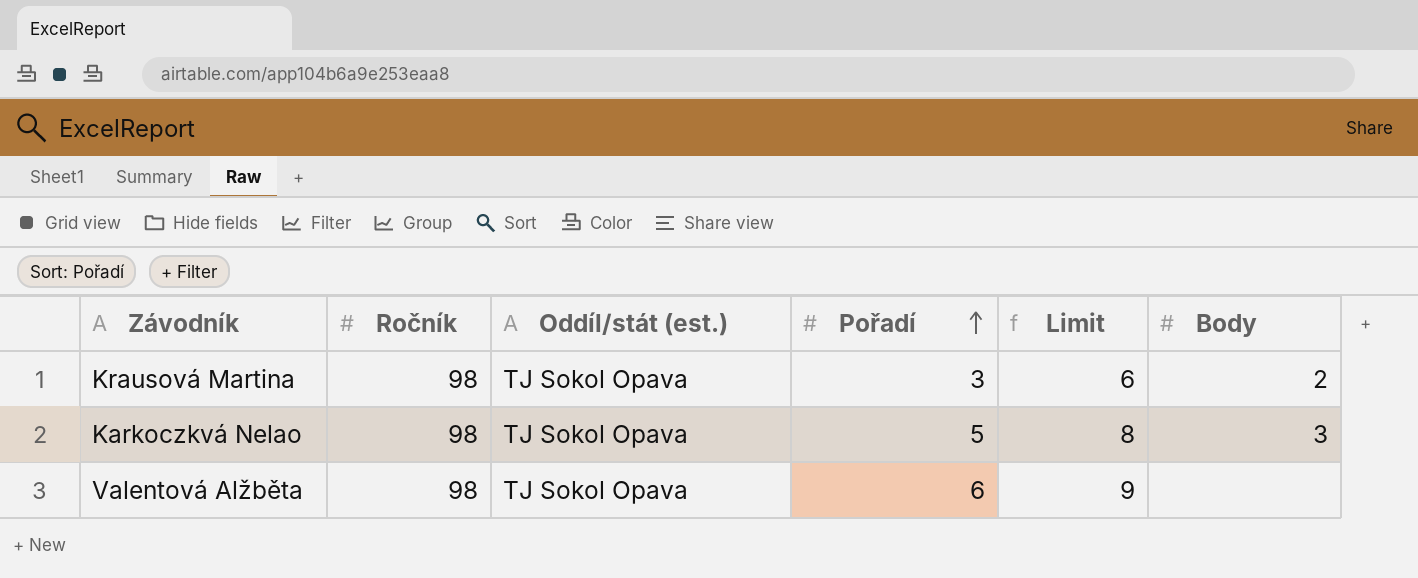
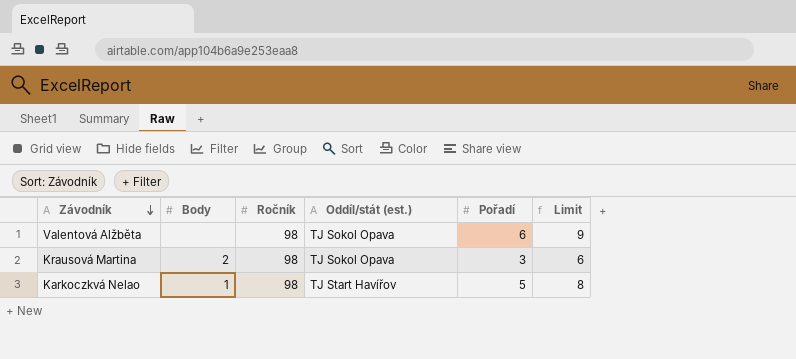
row order: Pořadí ascending -> Závodník descending
column Body | position: 6 -> 2
Karkoczkvá Nelao | Body: 3 -> 1
Karkoczkvá Nelao | Oddíl/stát (est.): TJ Sokol Opava -> TJ Start Havířov

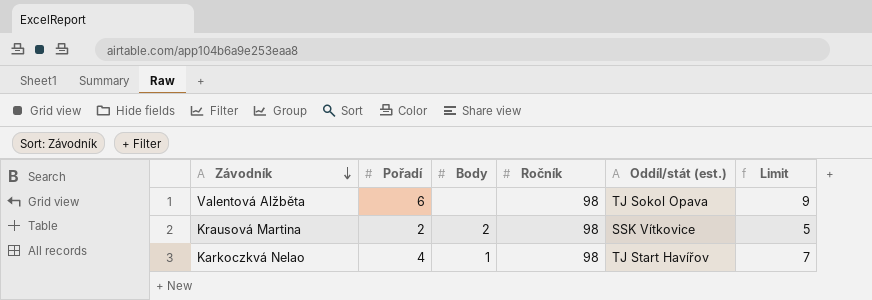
column Pořadí | position: 5 -> 2
Krausová Martina | Pořadí: 3 -> 2
Krausová Martina | Oddíl/stát (est.): TJ Sokol Opava -> SSK Vítkovice
Krausová Martina | Limit: 6 -> 5
Karkoczkvá Nelao | Pořadí: 5 -> 4
Karkoczkvá Nelao | Limit: 8 -> 7

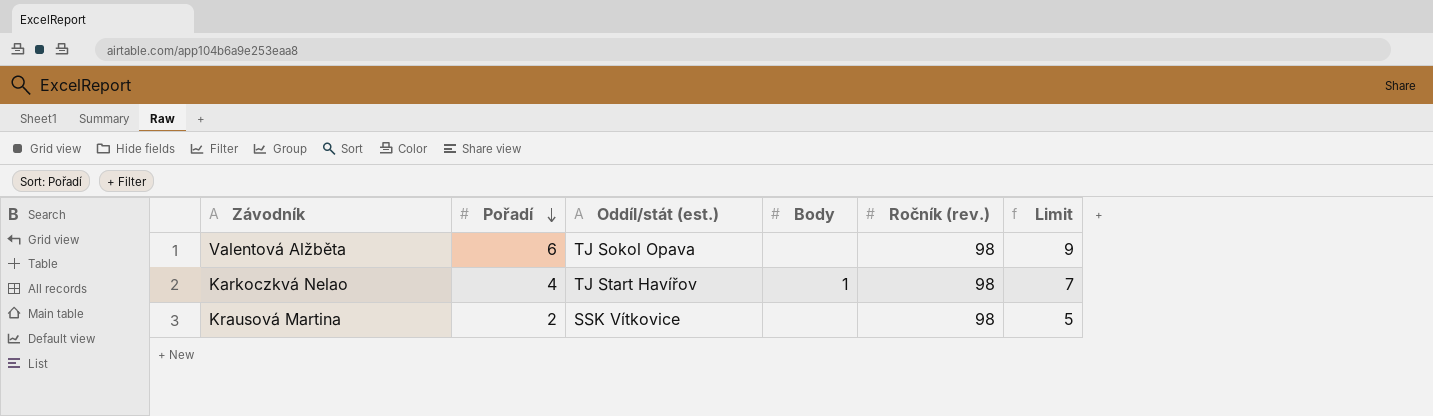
row order: Závodník descending -> Pořadí descending
column Oddíl/stát (est.) | position: 5 -> 3
column name: Ročník -> Ročník (rev.)
Krausová Martina | Body: 2 -> none

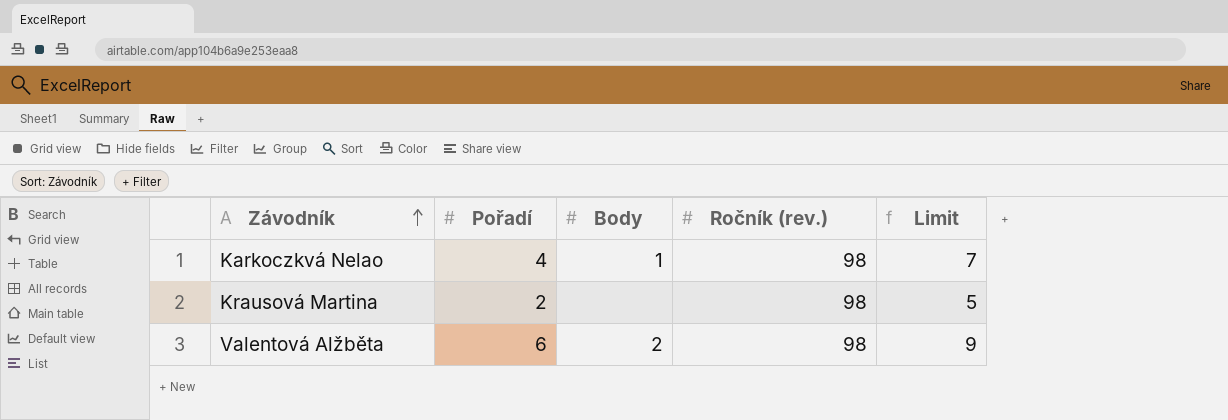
row order: Pořadí descending -> Závodník ascending
column Oddíl/stát (est.) | position: 3 -> none
Valentová Alžběta | Body: none -> 2

